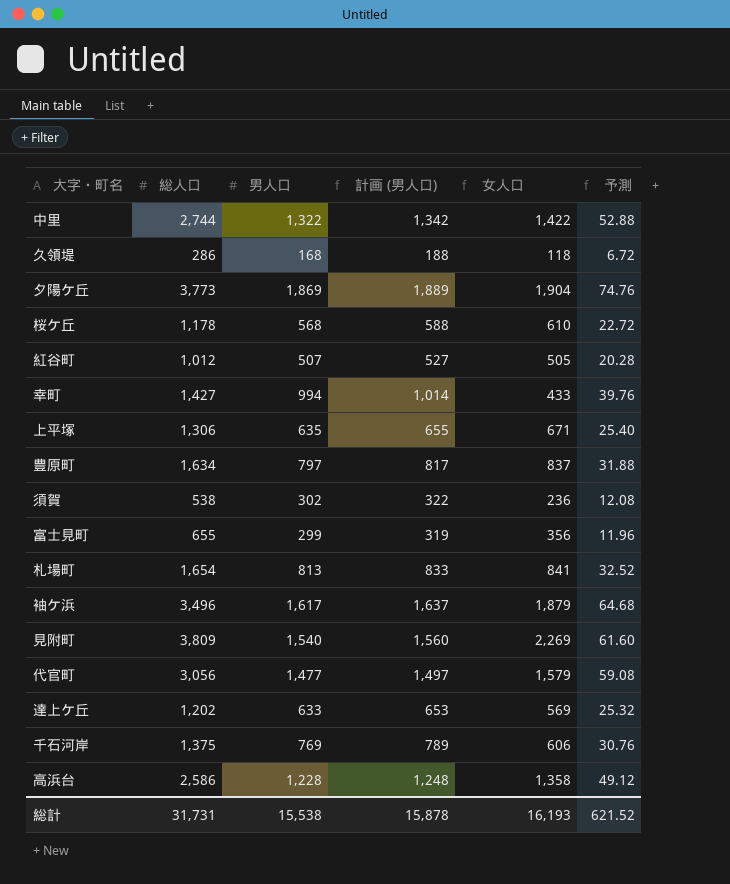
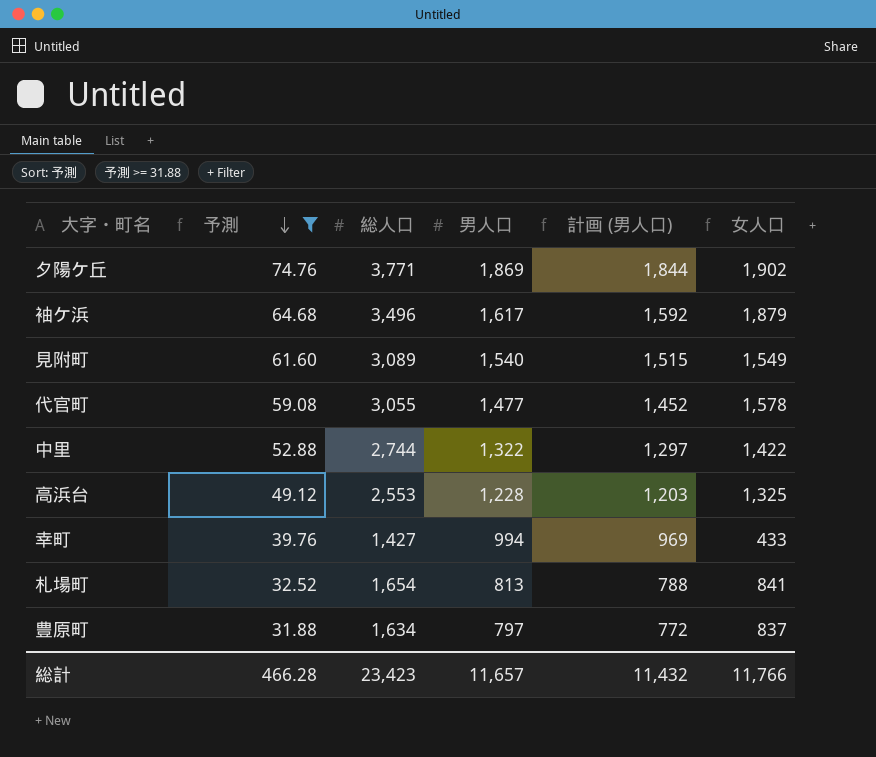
filter: none -> 予測 >= 31.88
row order: none -> 予測 descending
column 予測 | position: 6 -> 2
column 計画 (男人口) | formula: [男人口] + 20 -> [男人口] - 25
夕陽ケ丘 | 総人口: 3,773 -> 3,771
夕陽ケ丘 | 女人口: 1,904 -> 1,902
見附町 | 総人口: 3,809 -> 3,089
見附町 | 女人口: 2,269 -> 1,549
代官町 | 総人口: 3,056 -> 3,055
代官町 | 女人口: 1,579 -> 1,578
高浜台 | 総人口: 2,586 -> 2,553
高浜台 | 女人口: 1,358 -> 1,325
総計 | 予測: 621.52 -> 466.28
総計 | 総人口: 31,731 -> 23,423
総計 | 男人口: 15,538 -> 11,657
総計 | 計画 (男人口): 15,878 -> 11,432
総計 | 女人口: 16,193 -> 11,766

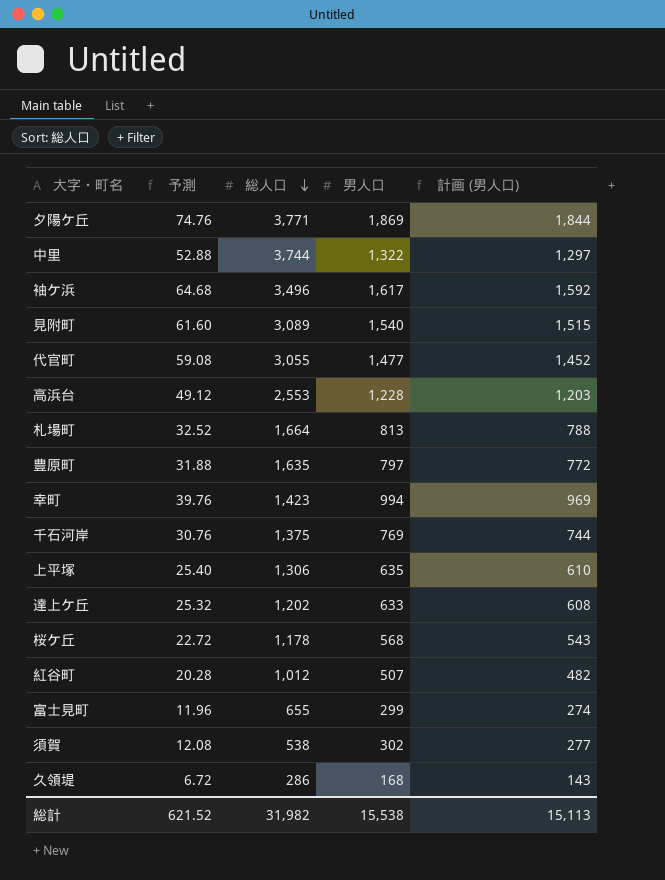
filter: 予測 >= 31.88 -> none
row order: 予測 descending -> 総人口 descending
column 女人口 | formula: [総人口] - [男人口] -> none
中里 | 総人口: 2,744 -> 3,744
札場町 | 総人口: 1,654 -> 1,664
豊原町 | 総人口: 1,634 -> 1,635
幸町 | 総人口: 1,427 -> 1,423
総計 | 予測: 466.28 -> 621.52
総計 | 総人口: 23,423 -> 31,982
総計 | 男人口: 11,657 -> 15,538
総計 | 計画 (男人口): 11,432 -> 15,113

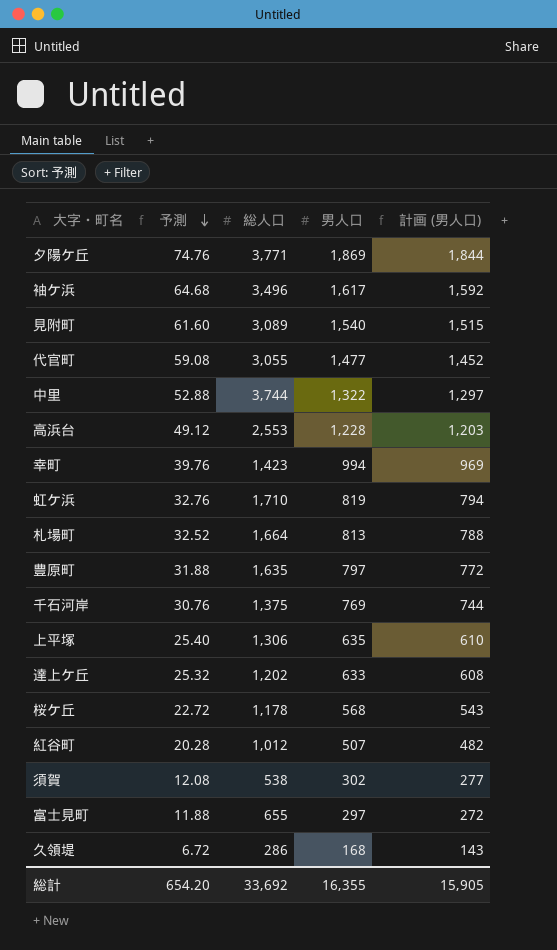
row order: 総人口 descending -> 予測 descending
row 虹ケ浜: none -> 32.76 | 1,710 | 819 | 794
富士見町 | 予測: 11.96 -> 11.88
富士見町 | 男人口: 299 -> 297
富士見町 | 計画 (男人口): 274 -> 272
総計 | 予測: 621.52 -> 654.20
総計 | 総人口: 31,982 -> 33,692
総計 | 男人口: 15,538 -> 16,355
総計 | 計画 (男人口): 15,113 -> 15,905

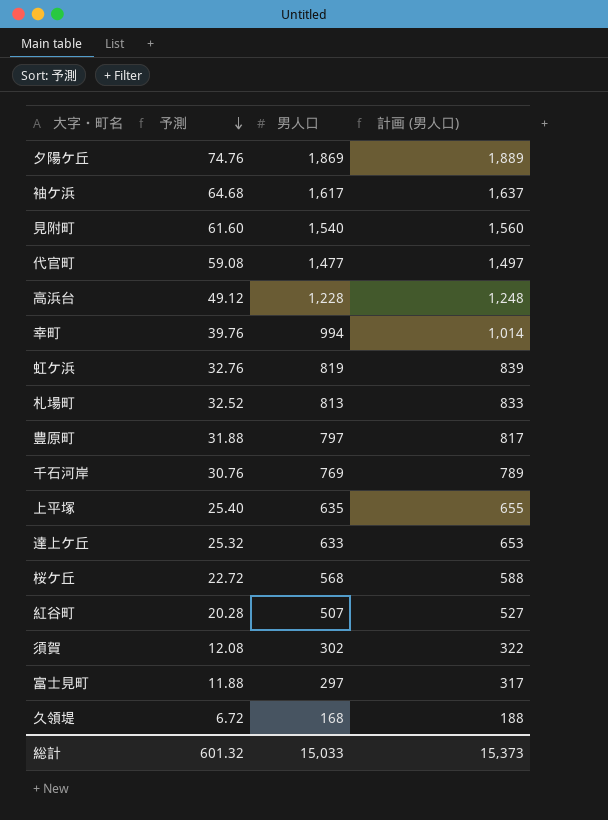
column 総人口 | position: 3 -> none
column 計画 (男人口) | formula: [男人口] - 25 -> [男人口] + 20
row 中里: 52.88 | 3,744 | 1,322 | 1,297 -> none
総計 | 予測: 654.20 -> 601.32
総計 | 男人口: 16,355 -> 15,033
総計 | 計画 (男人口): 15,905 -> 15,373

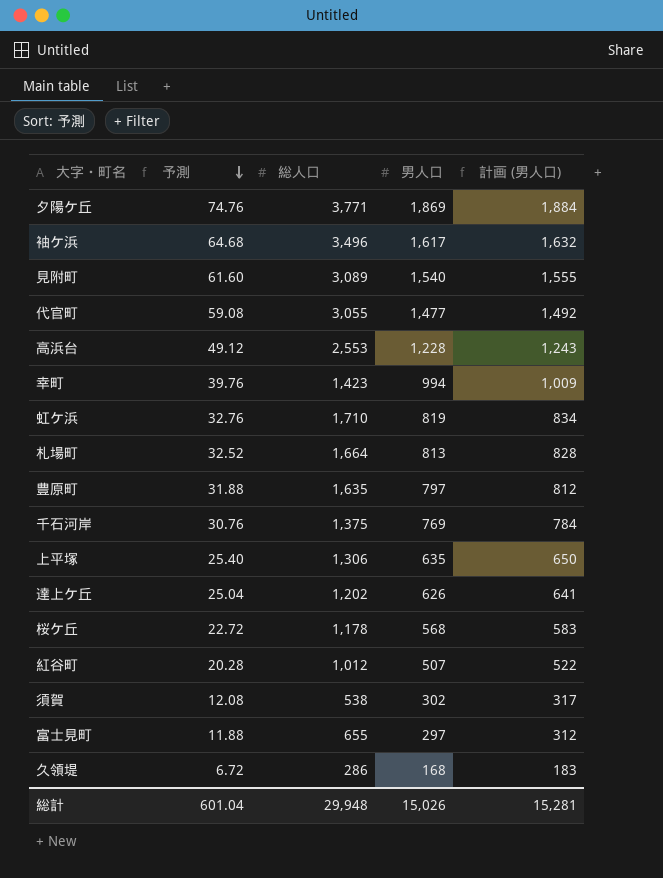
column 総人口 | position: none -> 3
column 計画 (男人口) | formula: [男人口] + 20 -> [男人口] + 15
達上ケ丘 | 予測: 25.32 -> 25.04
達上ケ丘 | 男人口: 633 -> 626
総計 | 予測: 601.32 -> 601.04
総計 | 男人口: 15,033 -> 15,026
総計 | 計画 (男人口): 15,373 -> 15,281

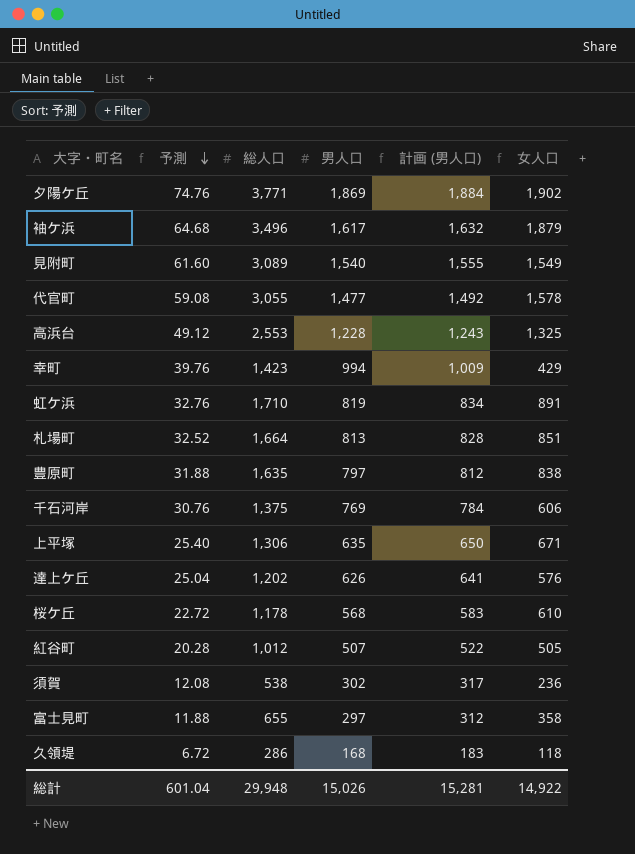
column 女人口 | formula: none -> [総人口] - [男人口]

